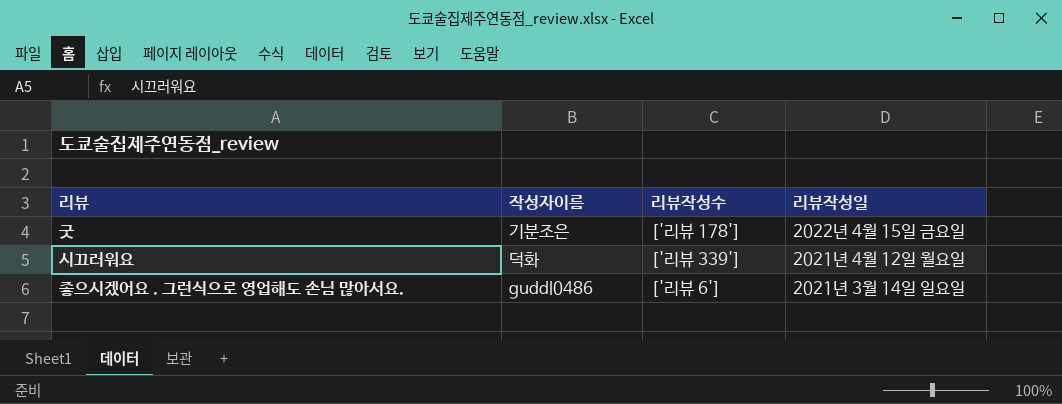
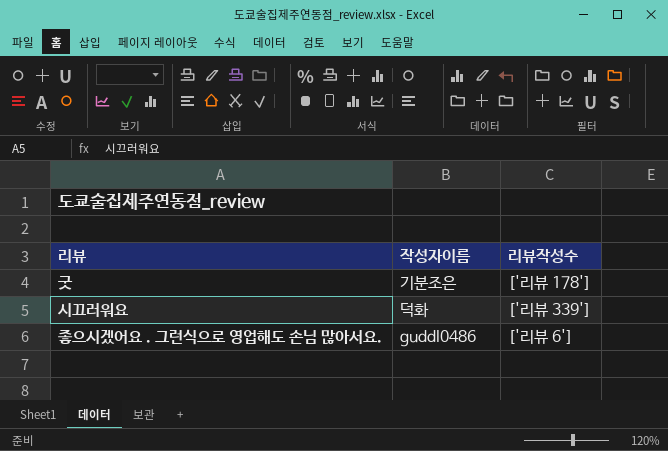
column 리뷰작성일 | position: 4 -> none

